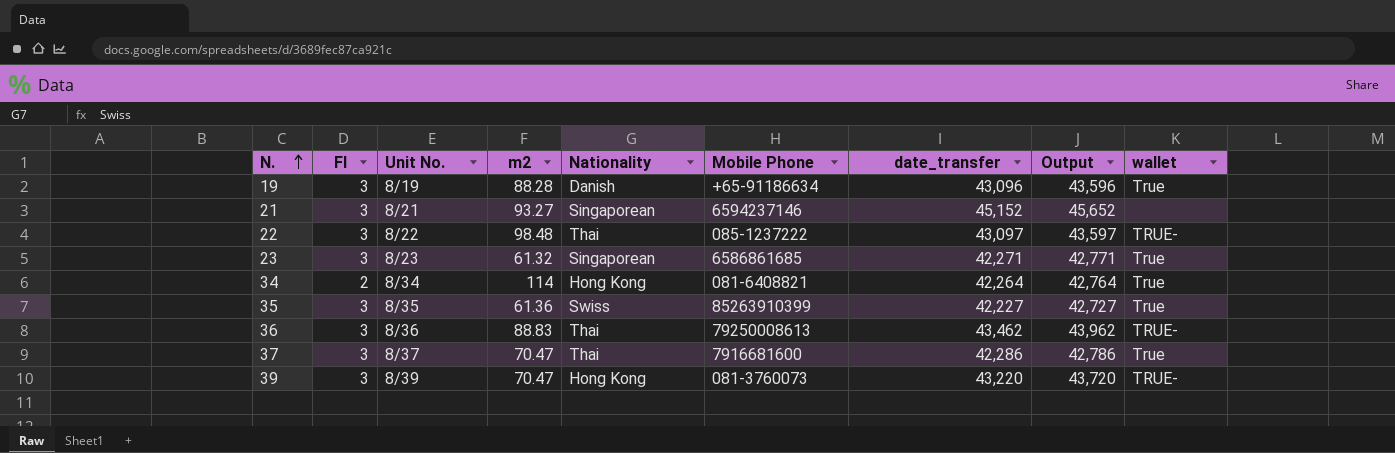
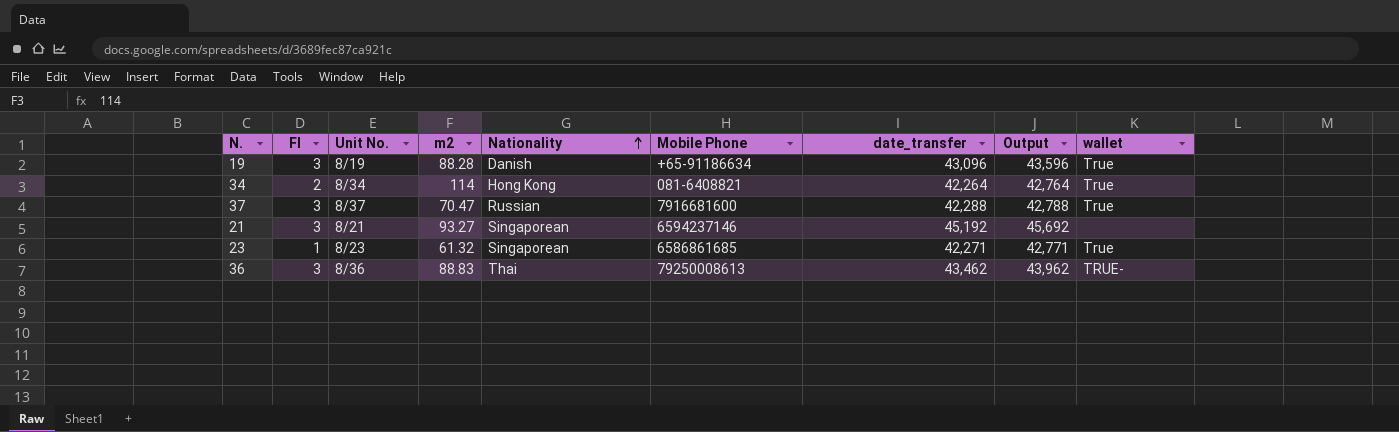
row order: N. ascending -> Nationality ascending
row 22: 3 | 8/22 | 98.48 | Thai | 085-1237222 | 43,097 | 43,597 | TRUE- -> none
row 35: 3 | 8/35 | 61.36 | Swiss | 85263910399 | 42,227 | 42,727 | True -> none
row 39: 3 | 8/39 | 70.47 | Hong Kong | 081-3760073 | 43,220 | 43,720 | TRUE- -> none
37 | Nationality: Thai -> Russian
37 | date_transfer: 42,286 -> 42,288
37 | Output: 42,786 -> 42,788
21 | date_transfer: 45,152 -> 45,192
21 | Output: 45,652 -> 45,692
23 | Fl: 3 -> 1

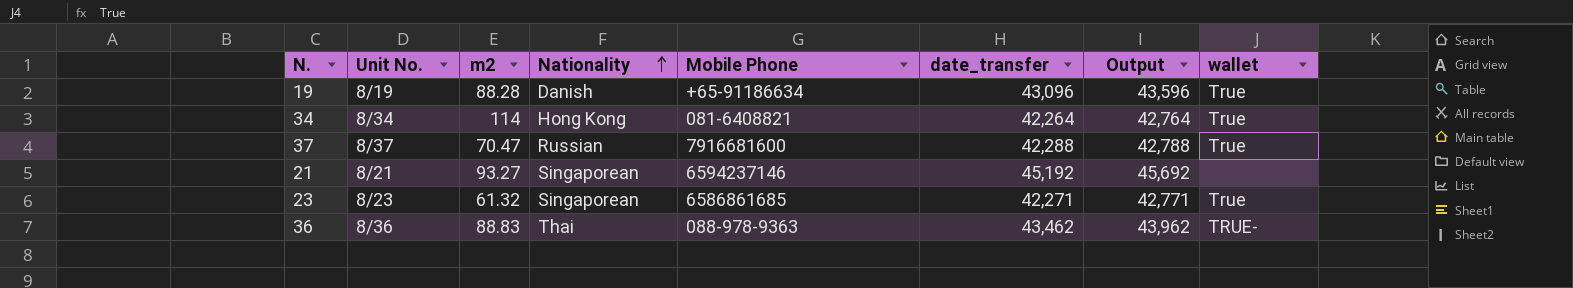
column Fl | position: 2 -> none
36 | Mobile Phone: 79250008613 -> 088-978-9363

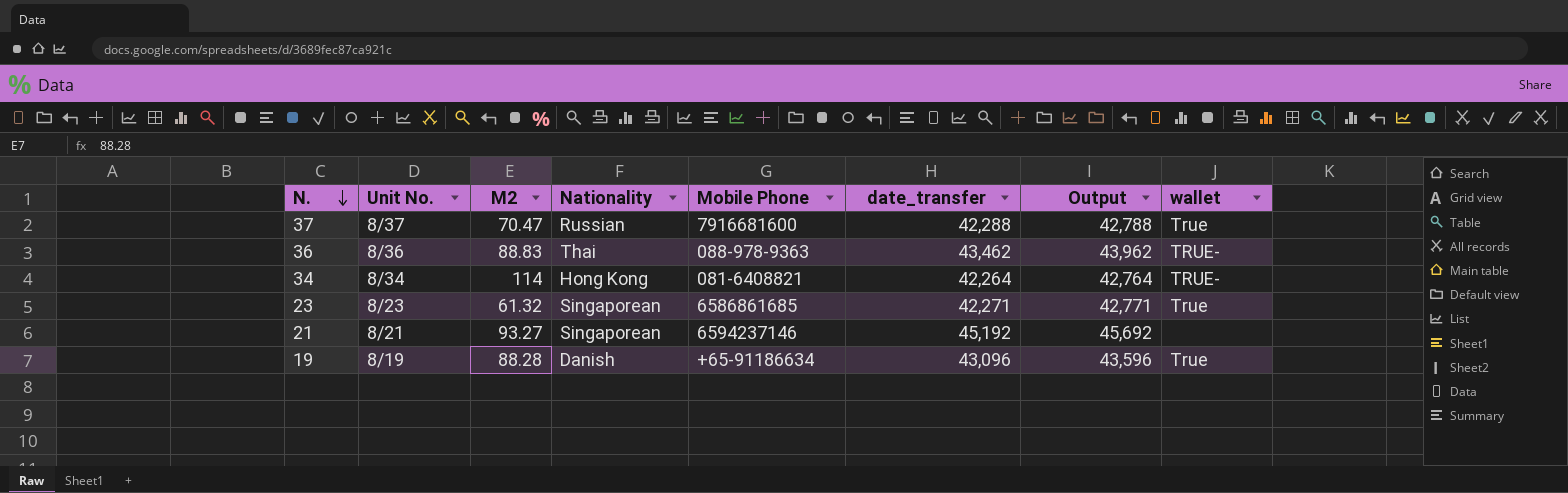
row order: Nationality ascending -> N. descending
column name: m2 -> M2
34 | wallet: True -> TRUE-

